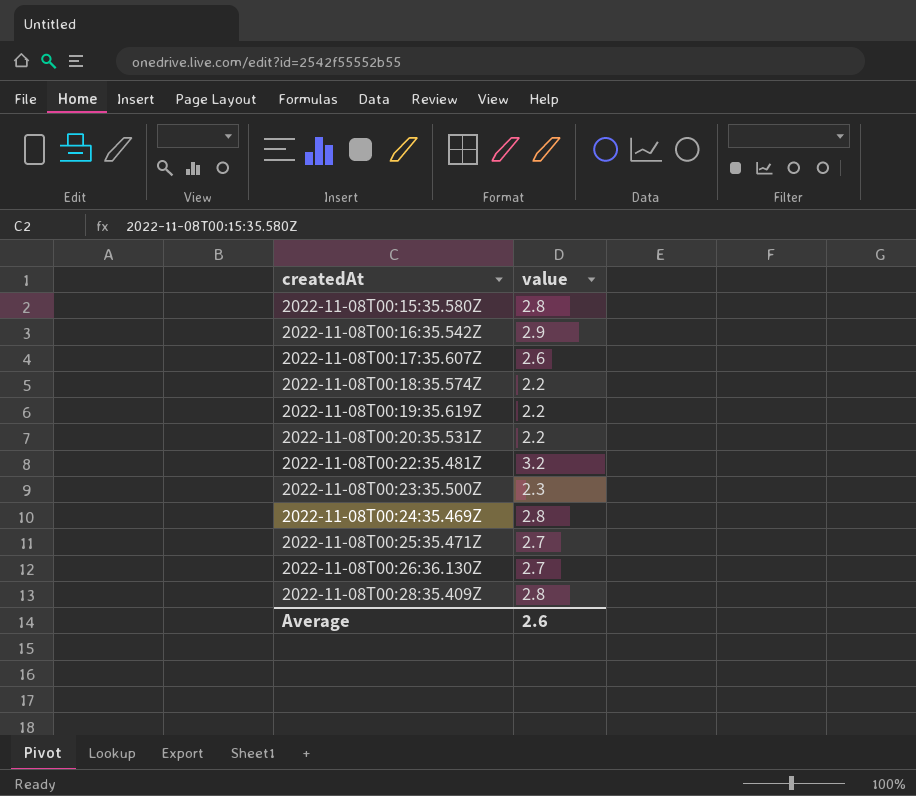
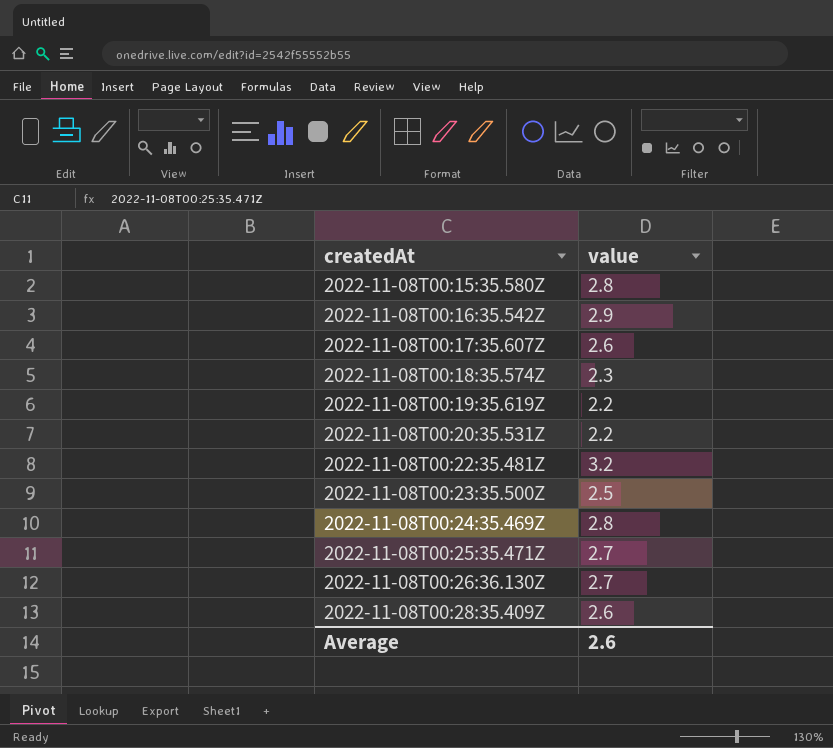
2022-11-08T00:18:35.574Z | value: 2.2 -> 2.3
2022-11-08T00:23:35.500Z | value: 2.3 -> 2.5
2022-11-08T00:28:35.409Z | value: 2.8 -> 2.6

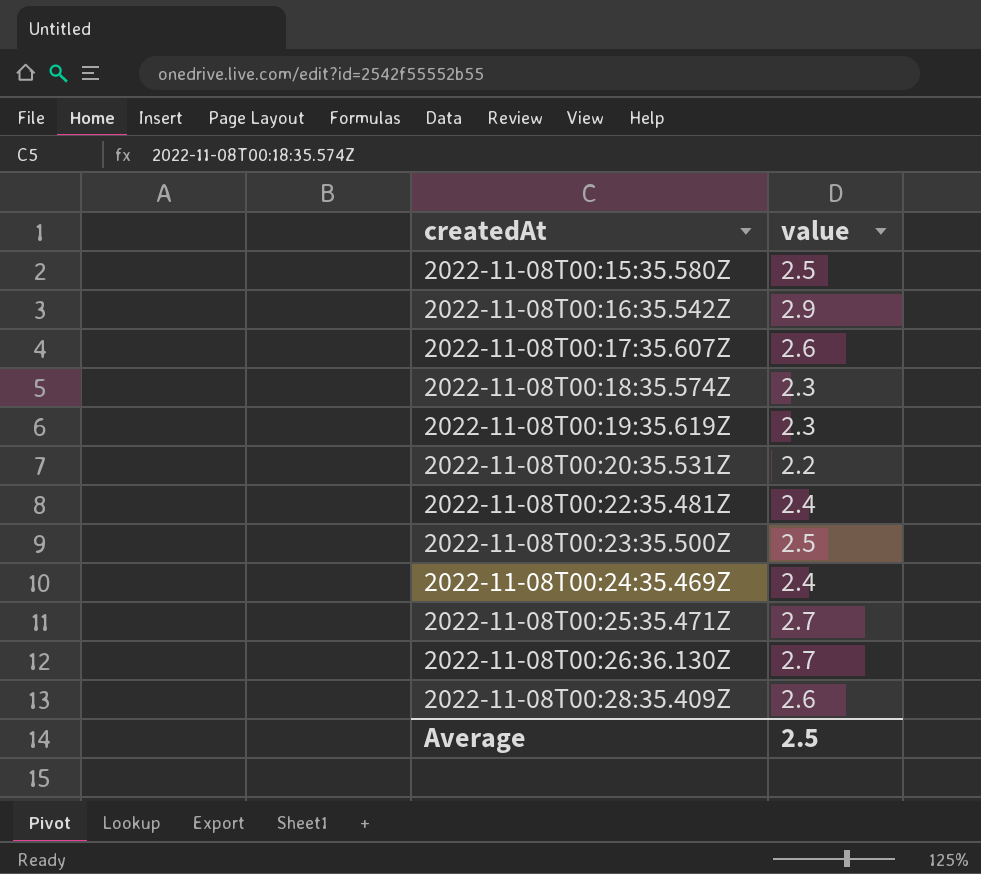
2022-11-08T00:15:35.580Z | value: 2.8 -> 2.5
2022-11-08T00:19:35.619Z | value: 2.2 -> 2.3
2022-11-08T00:22:35.481Z | value: 3.2 -> 2.4
2022-11-08T00:24:35.469Z | value: 2.8 -> 2.4
Average | value: 2.6 -> 2.5

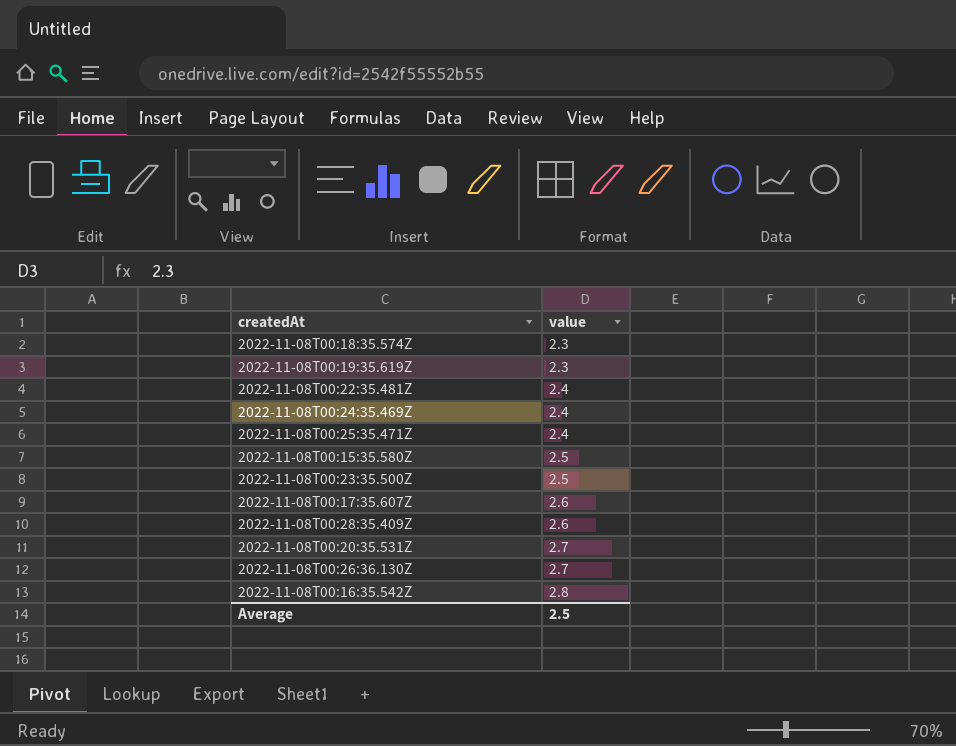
row order: createdAt ascending -> value ascending
2022-11-08T00:25:35.471Z | value: 2.7 -> 2.4
2022-11-08T00:20:35.531Z | value: 2.2 -> 2.7
2022-11-08T00:16:35.542Z | value: 2.9 -> 2.8

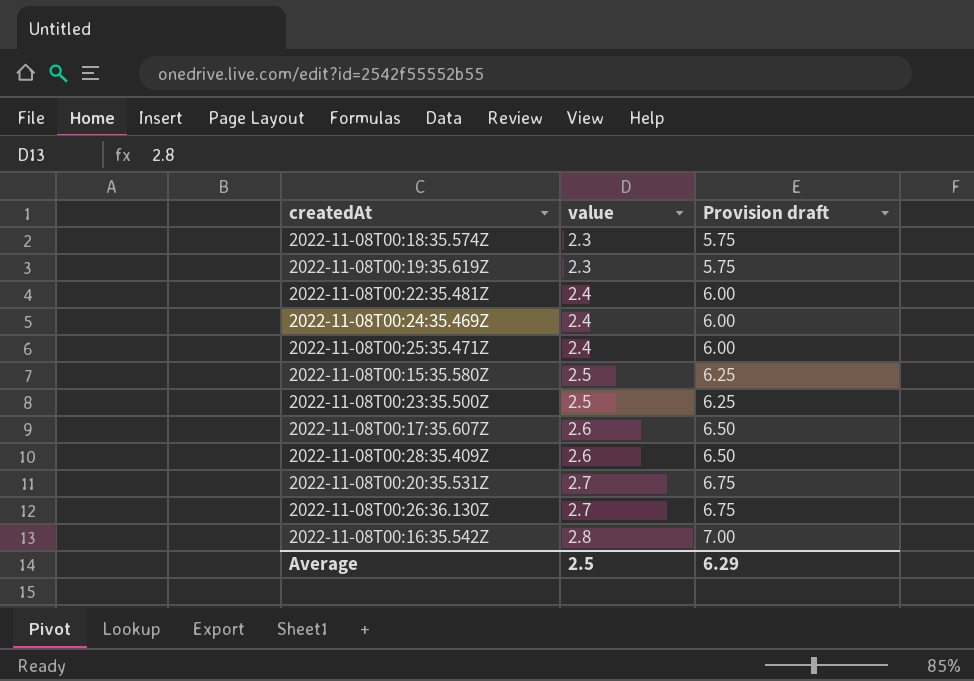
column Provision draft | formula: none -> [value] * 2.5

